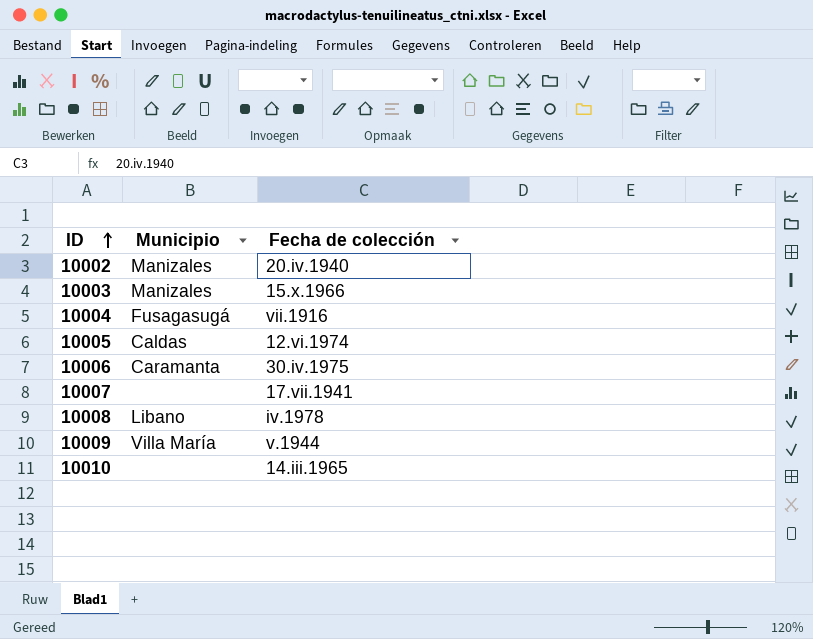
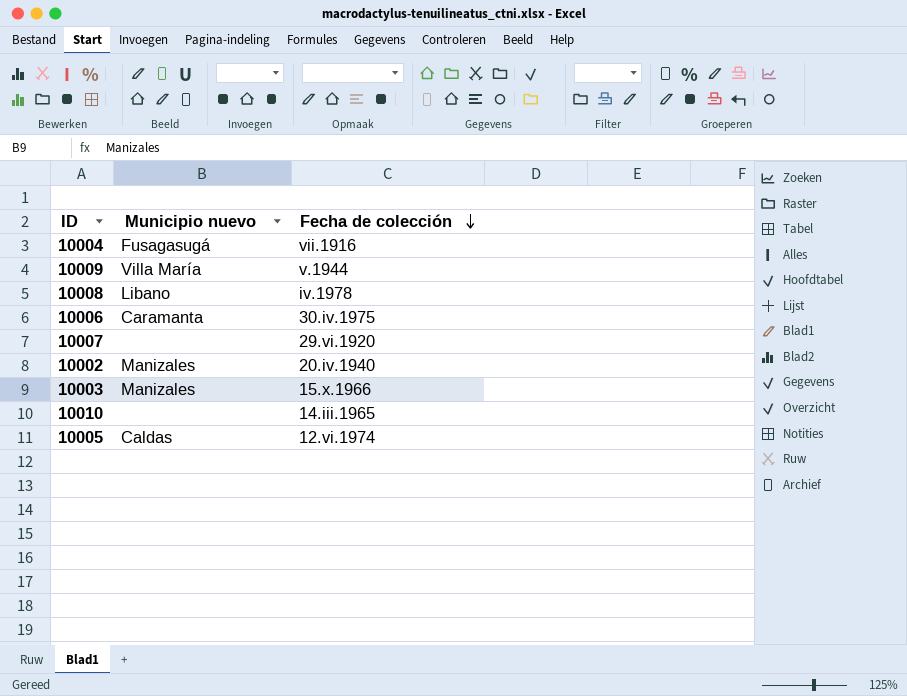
row order: ID ascending -> Fecha de colección descending
column name: Municipio -> Municipio nuevo
10007 | Fecha de colección: 17.vii.1941 -> 29.vi.1920

